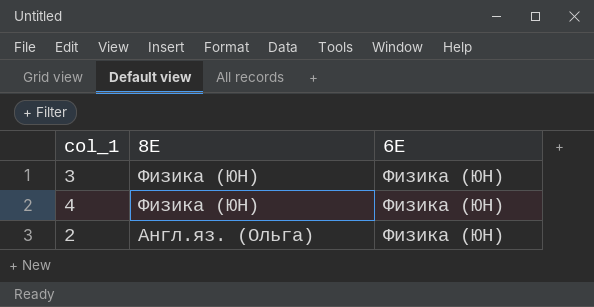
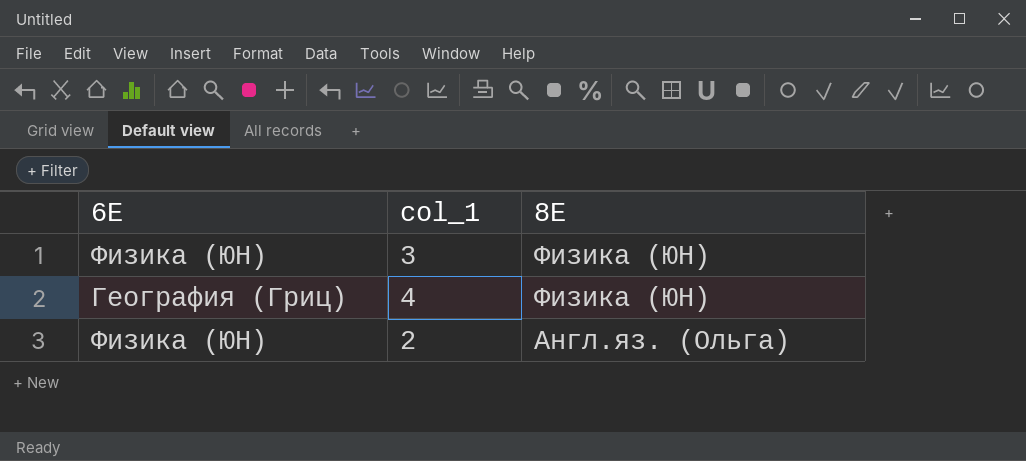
column 6E | position: 3 -> 1
4 | 6E: Физика (ЮН) -> География (Гриц)

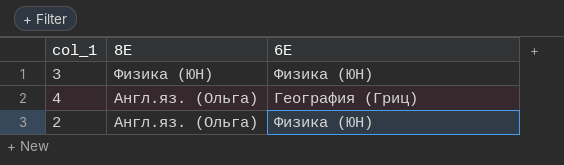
column 6E | position: 1 -> 3
4 | 8E: Физика (ЮН) -> Англ.яз. (Ольга)

